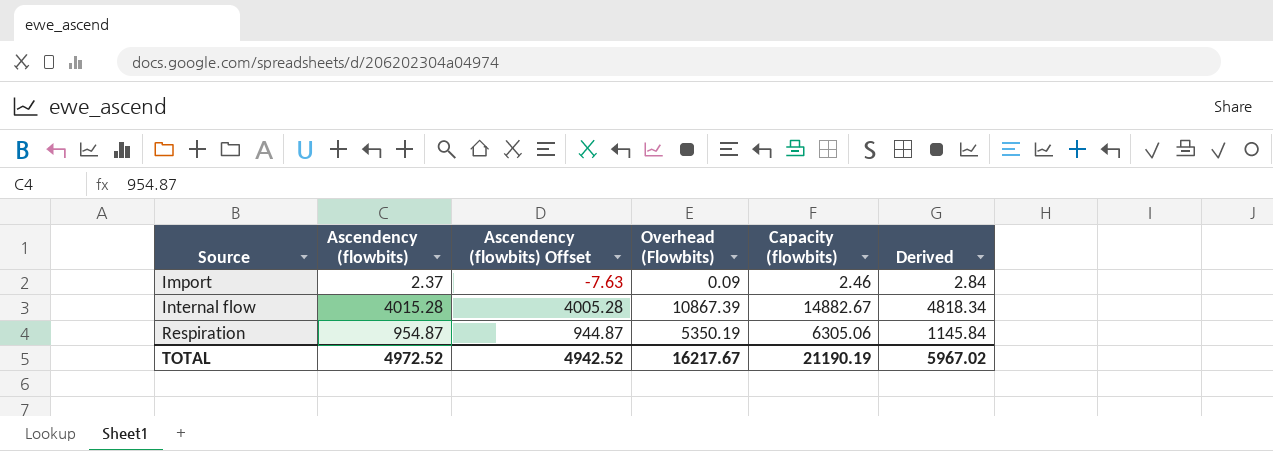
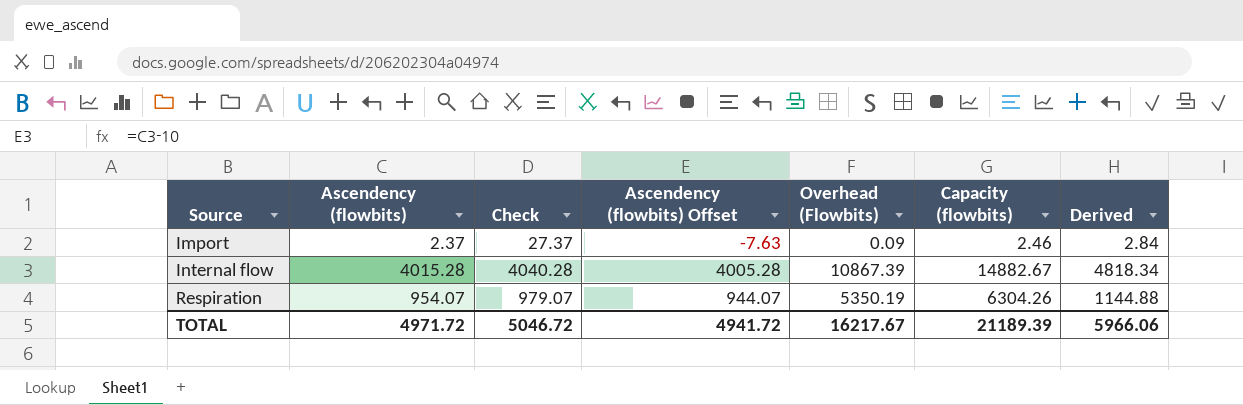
column Check | formula: none -> [Ascendency (flowbits)] + 25
Respiration | Ascendency (flowbits): 954.87 -> 954.07
Respiration | Ascendency (flowbits) Offset: 944.87 -> 944.07
Respiration | Capacity (flowbits): 6305.06 -> 6304.26
Respiration | Derived: 1145.84 -> 1144.88
TOTAL | Ascendency (flowbits): 4972.52 -> 4971.72
TOTAL | Ascendency (flowbits) Offset: 4942.52 -> 4941.72
TOTAL | Capacity (flowbits): 21190.19 -> 21189.39
TOTAL | Derived: 5967.02 -> 5966.06

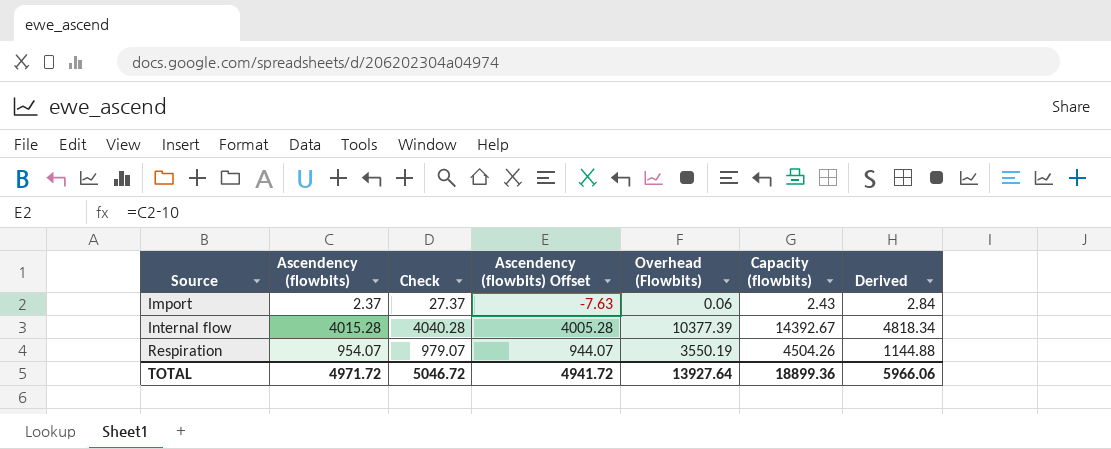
Import | Overhead (Flowbits): 0.09 -> 0.06
Import | Capacity (flowbits): 2.46 -> 2.43
Internal flow | Overhead (Flowbits): 10867.39 -> 10377.39
Internal flow | Capacity (flowbits): 14882.67 -> 14392.67
Respiration | Overhead (Flowbits): 5350.19 -> 3550.19
Respiration | Capacity (flowbits): 6304.26 -> 4504.26
TOTAL | Overhead (Flowbits): 16217.67 -> 13927.64
TOTAL | Capacity (flowbits): 21189.39 -> 18899.36

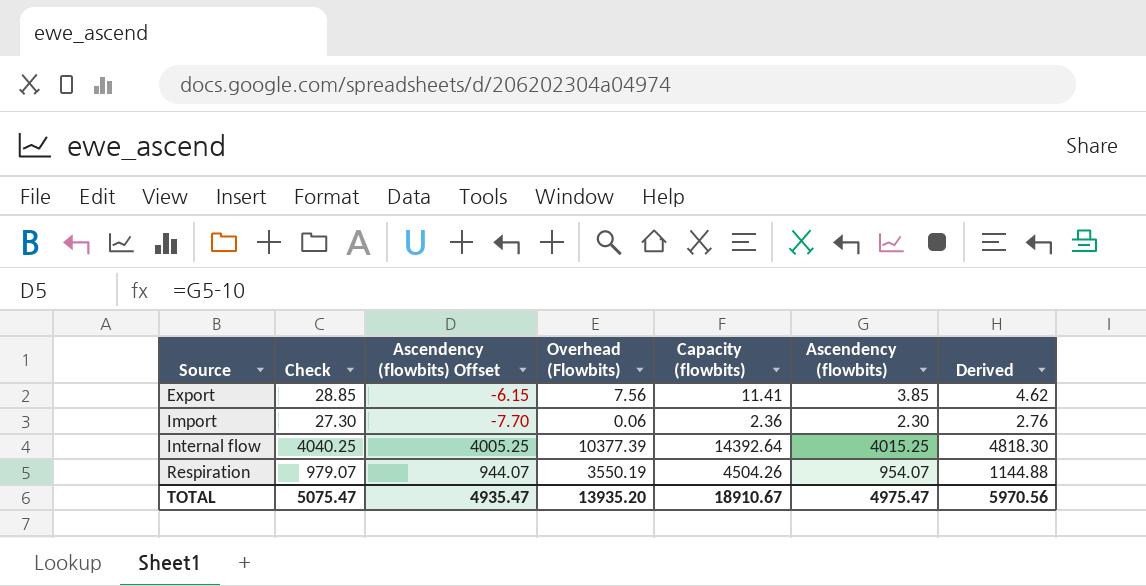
column Ascendency (flowbits) | position: 2 -> 6
row Export: none -> 28.85 | -6.15 | 7.56 | 11.41 | 3.85 | 4.62
Import | Check: 27.37 -> 27.30
Import | Ascendency (flowbits) Offset: -7.63 -> -7.70
Import | Capacity (flowbits): 2.43 -> 2.36
Import | Ascendency (flowbits): 2.37 -> 2.30
Import | Derived: 2.84 -> 2.76
Internal flow | Check: 4040.28 -> 4040.25
Internal flow | Ascendency (flowbits) Offset: 4005.28 -> 4005.25
Internal flow | Capacity (flowbits): 14392.67 -> 14392.64
Internal flow | Ascendency (flowbits): 4015.28 -> 4015.25
Internal flow | Derived: 4818.34 -> 4818.30
TOTAL | Check: 5046.72 -> 5075.47
TOTAL | Ascendency (flowbits) Offset: 4941.72 -> 4935.47
TOTAL | Overhead (Flowbits): 13927.64 -> 13935.20
TOTAL | Capacity (flowbits): 18899.36 -> 18910.67
TOTAL | Ascendency (flowbits): 4971.72 -> 4975.47
TOTAL | Derived: 5966.06 -> 5970.56

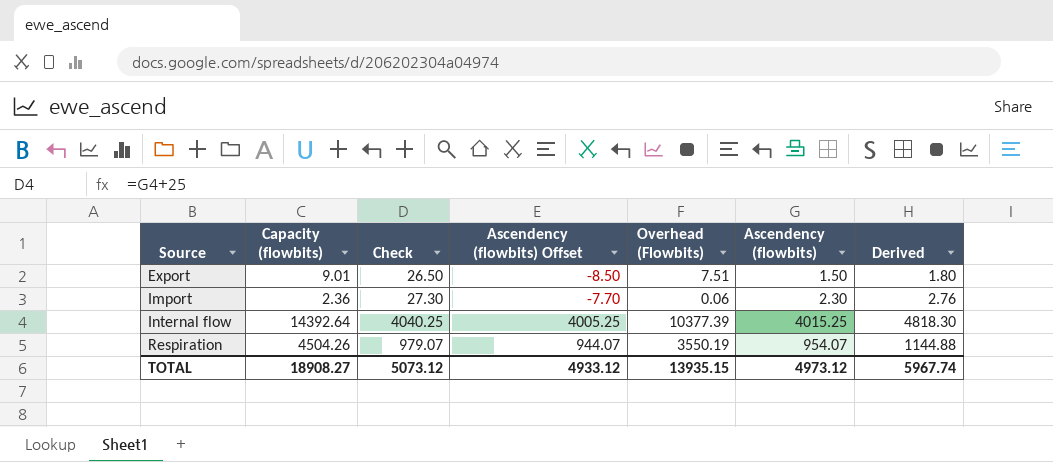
column Capacity (flowbits) | position: 5 -> 2
Export | Capacity (flowbits): 11.41 -> 9.01
Export | Check: 28.85 -> 26.50
Export | Ascendency (flowbits) Offset: -6.15 -> -8.50
Export | Overhead (Flowbits): 7.56 -> 7.51
Export | Ascendency (flowbits): 3.85 -> 1.50
Export | Derived: 4.62 -> 1.80
TOTAL | Capacity (flowbits): 18910.67 -> 18908.27
TOTAL | Check: 5075.47 -> 5073.12
TOTAL | Ascendency (flowbits) Offset: 4935.47 -> 4933.12
TOTAL | Overhead (Flowbits): 13935.20 -> 13935.15
TOTAL | Ascendency (flowbits): 4975.47 -> 4973.12
TOTAL | Derived: 5970.56 -> 5967.74

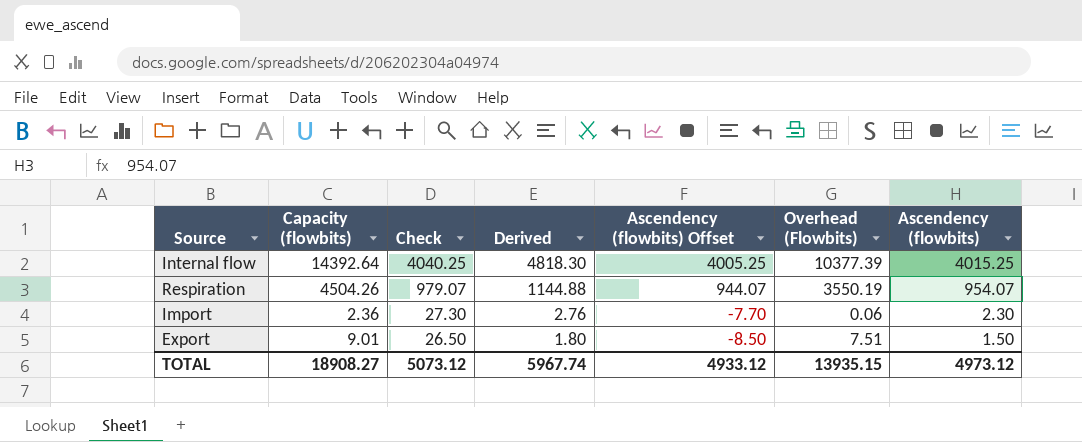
row order: Source ascending -> Check descending
column Derived | position: 7 -> 4

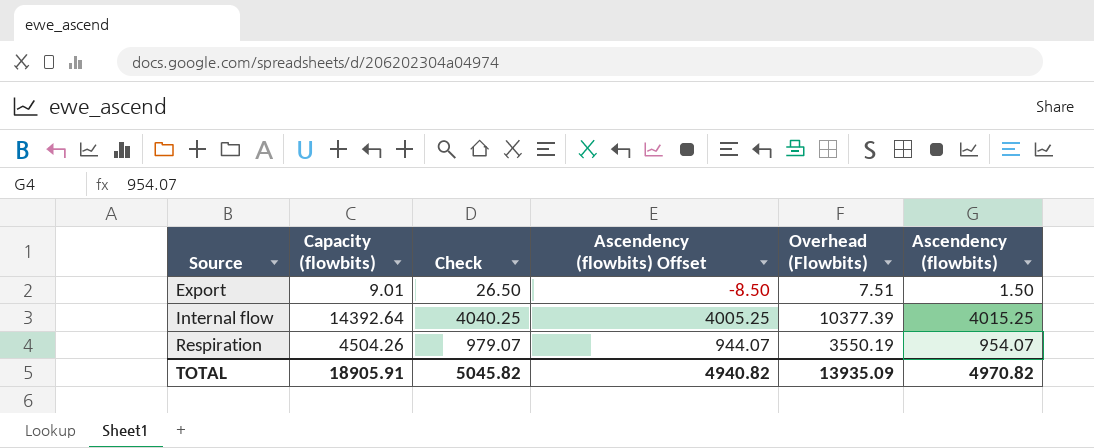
row order: Check descending -> Source ascending
column Derived | formula: [Ascendency (flowbits)] * 1.2 -> none
row Import: 2.36 | 27.30 | 2.76 | -7.70 | 0.06 | 2.30 -> none
TOTAL | Capacity (flowbits): 18908.27 -> 18905.91
TOTAL | Check: 5073.12 -> 5045.82
TOTAL | Ascendency (flowbits) Offset: 4933.12 -> 4940.82
TOTAL | Overhead (Flowbits): 13935.15 -> 13935.09
TOTAL | Ascendency (flowbits): 4973.12 -> 4970.82

